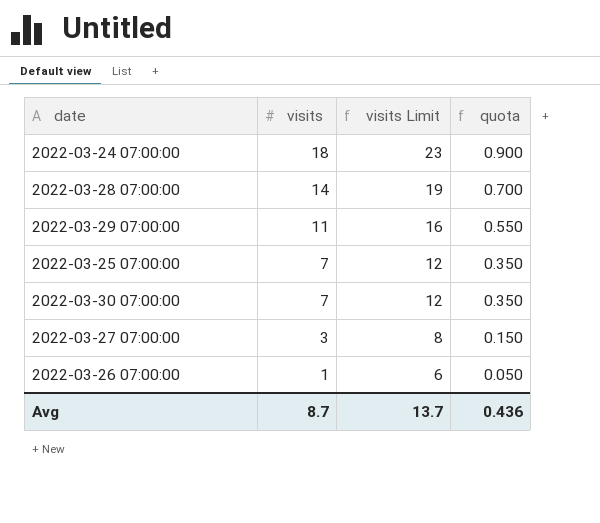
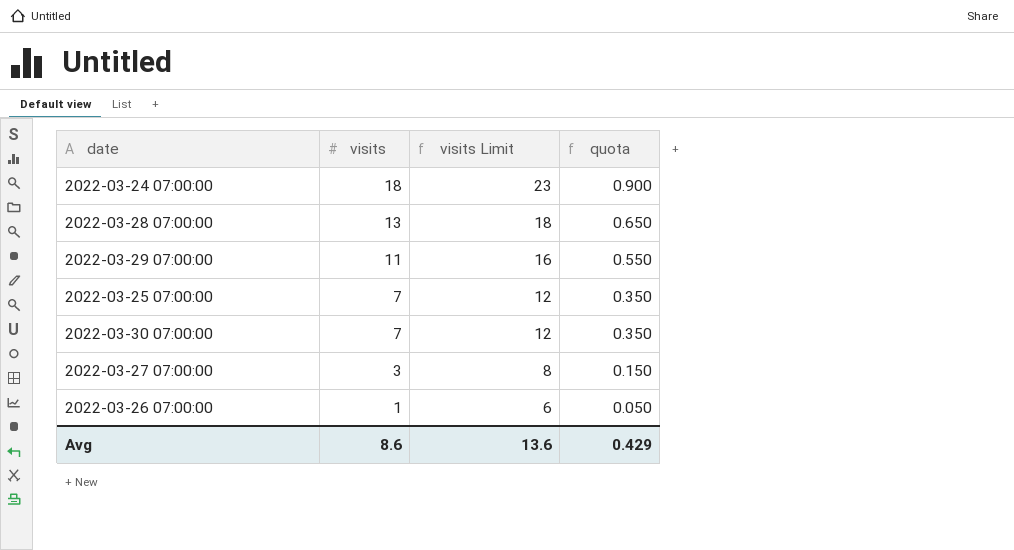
2022-03-28 07:00:00 | visits: 14 -> 13
2022-03-28 07:00:00 | visits Limit: 19 -> 18
2022-03-28 07:00:00 | quota: 0.700 -> 0.650
Avg | visits: 8.7 -> 8.6
Avg | visits Limit: 13.7 -> 13.6
Avg | quota: 0.436 -> 0.429

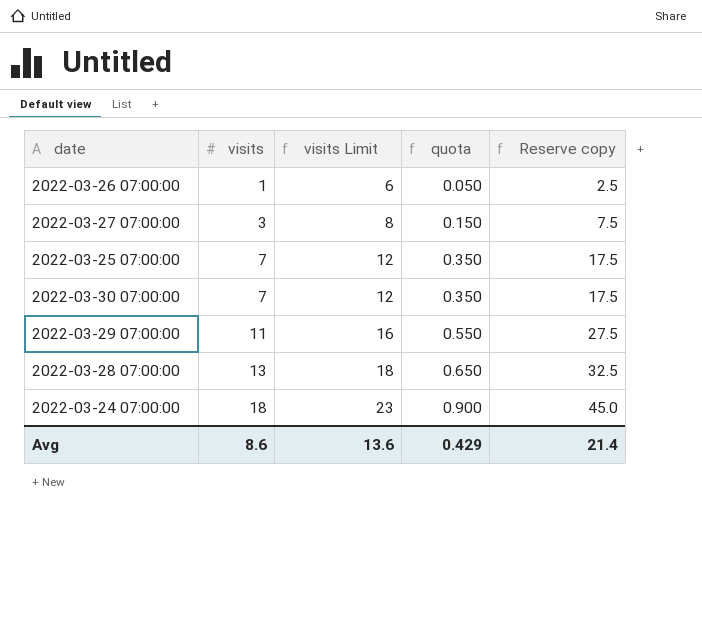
row order: visits descending -> visits ascending
column Reserve copy | formula: none -> [visits] * 2.5

